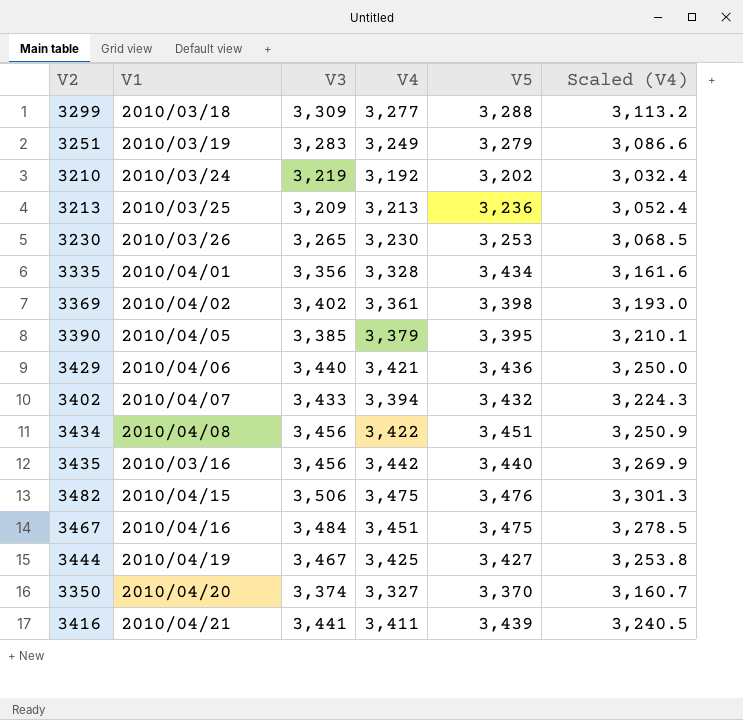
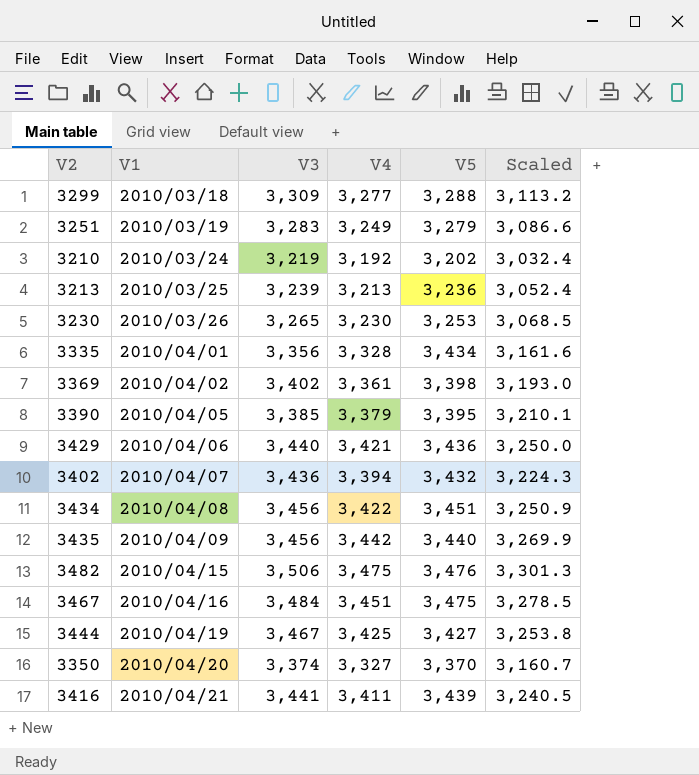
column name: Scaled (V4) -> Scaled
3213 | V3: 3,209 -> 3,239
3402 | V3: 3,433 -> 3,436
3435 | V1: 2010/03/16 -> 2010/04/09

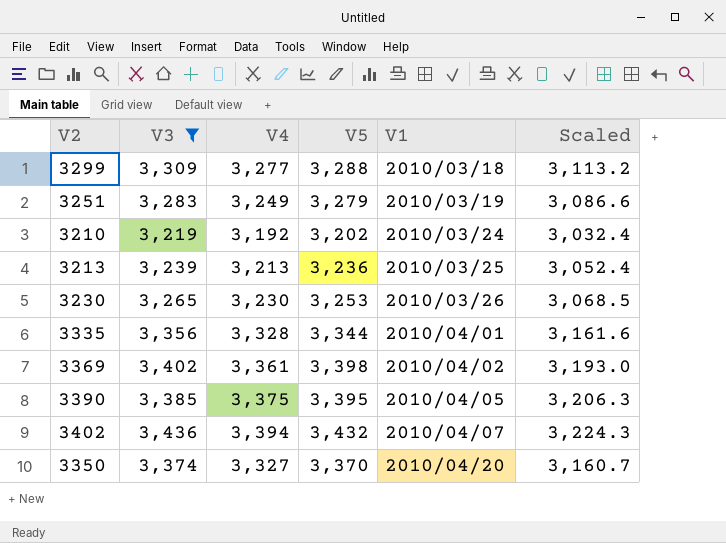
filter: none -> V3 <= 3,436
column V1 | position: 2 -> 5
3335 | V5: 3,434 -> 3,344
3390 | V4: 3,379 -> 3,375
3390 | Scaled: 3,210.1 -> 3,206.3

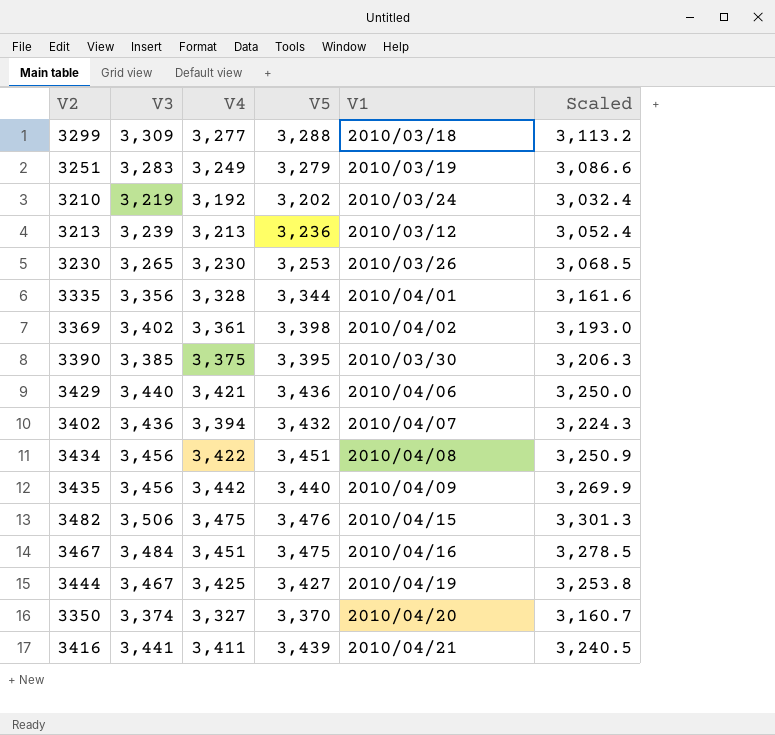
filter: V3 <= 3,436 -> none
3213 | V1: 2010/03/25 -> 2010/03/12
3390 | V1: 2010/04/05 -> 2010/03/30

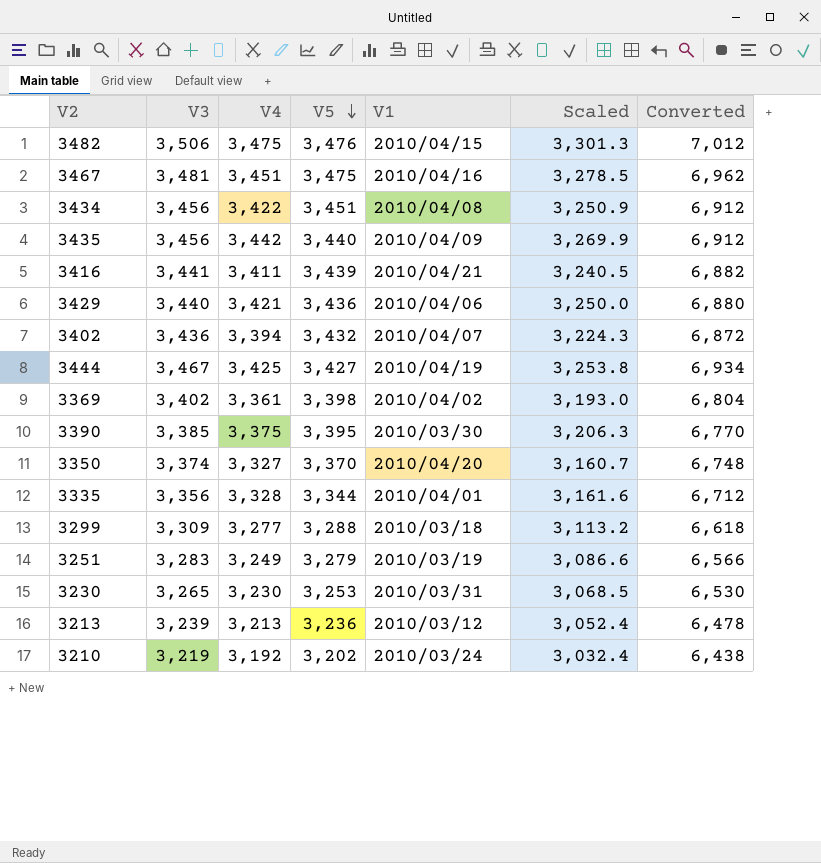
row order: none -> V5 descending
column Converted | formula: none -> [V3] * 2
3467 | V3: 3,484 -> 3,481
3230 | V1: 2010/03/26 -> 2010/03/31

